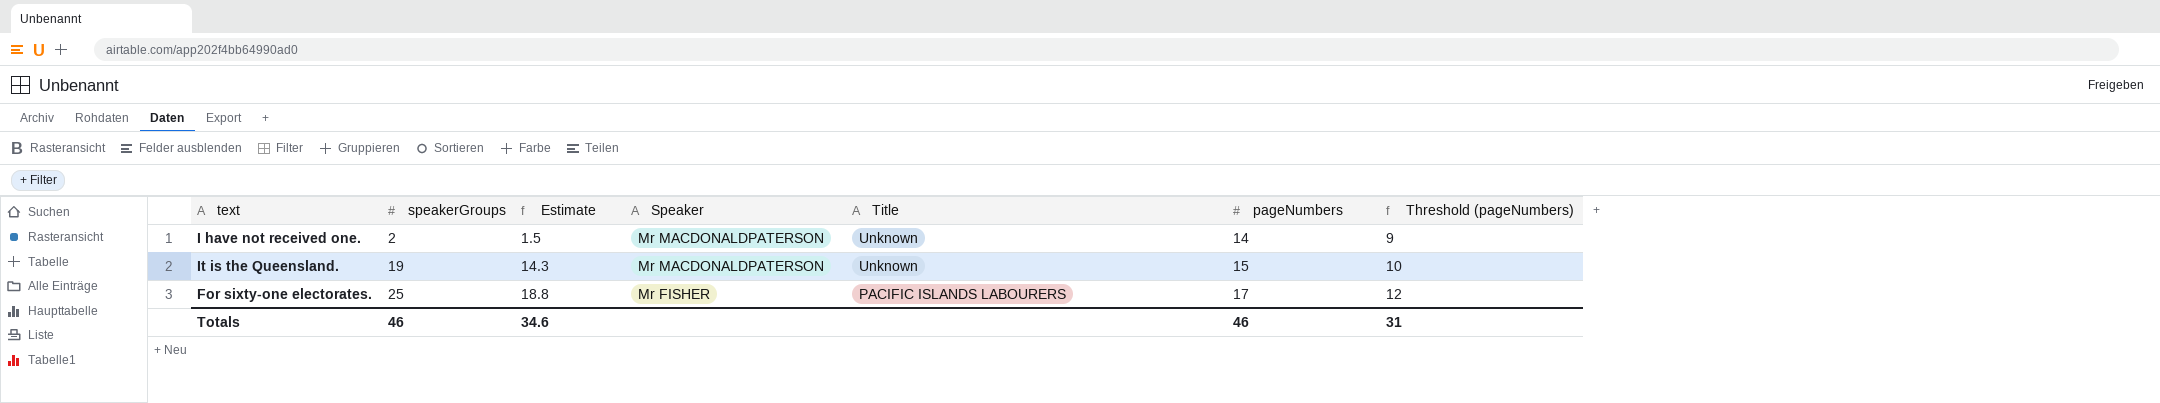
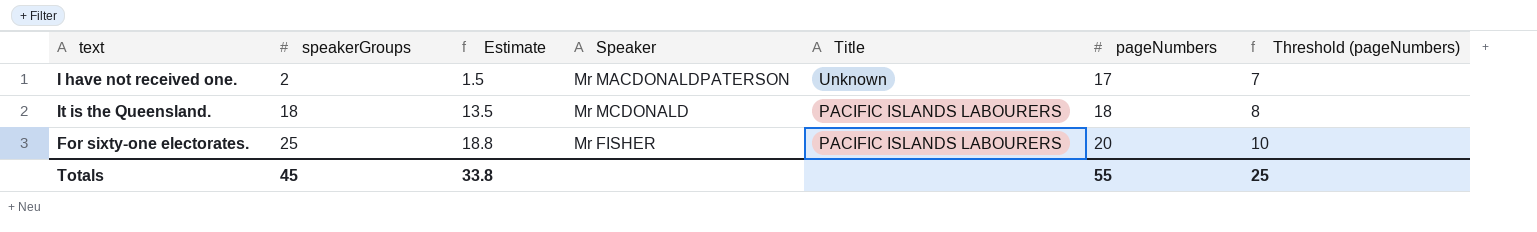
column Threshold (pageNumbers) | formula: [pageNumbers] - 5 -> [pageNumbers] - 10
I have not received one. | pageNumbers: 14 -> 17
It is the Queensland. | speakerGroups: 19 -> 18
It is the Queensland. | Estimate: 14.3 -> 13.5
It is the Queensland. | Speaker: Mr MACDONALDPATERSON -> Mr MCDONALD
It is the Queensland. | Title: Unknown -> PACIFIC ISLANDS LABOURERS
It is the Queensland. | pageNumbers: 15 -> 18
For sixty-one electorates. | pageNumbers: 17 -> 20
Totals | speakerGroups: 46 -> 45
Totals | Estimate: 34.6 -> 33.8
Totals | pageNumbers: 46 -> 55
Totals | Threshold (pageNumbers): 31 -> 25

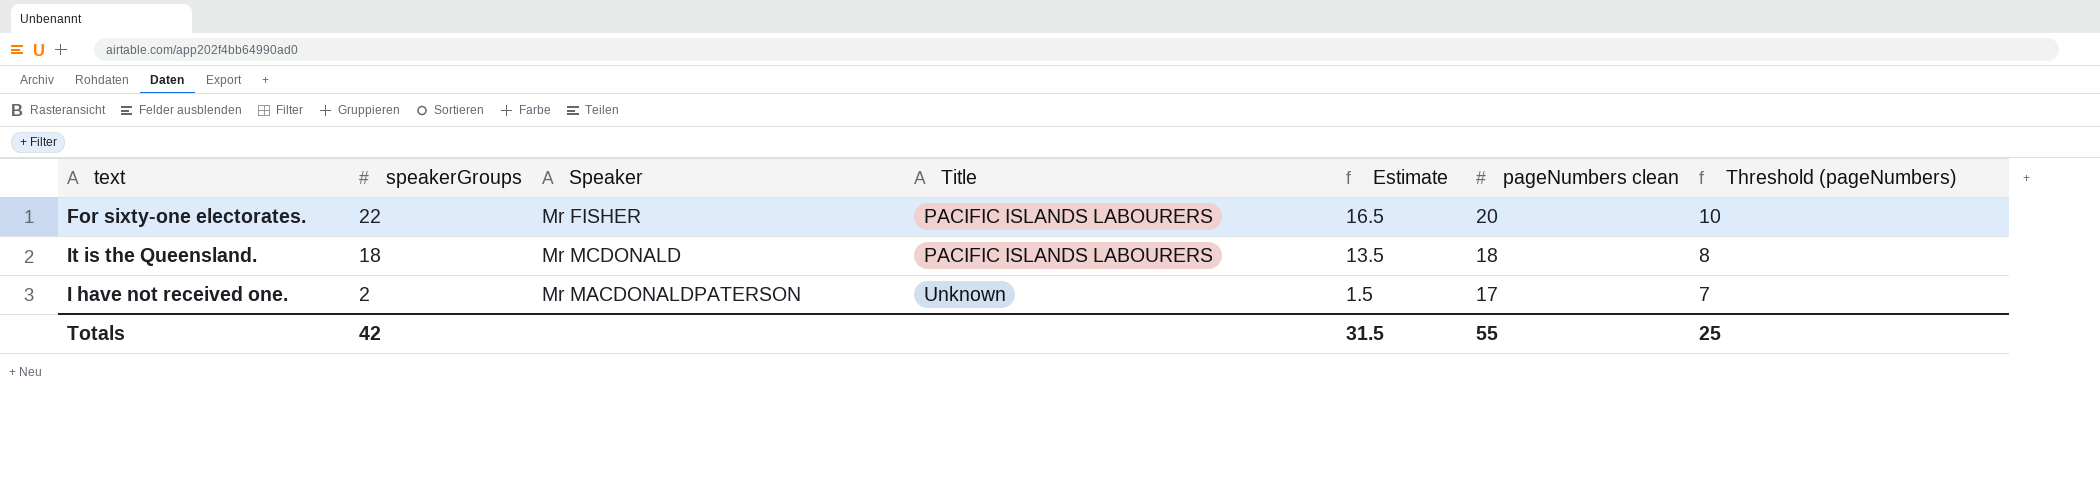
row order: speakerGroups ascending -> speakerGroups descending
column Estimate | position: 3 -> 5
column name: pageNumbers -> pageNumbers clean
For sixty-one electorates. | speakerGroups: 25 -> 22
For sixty-one electorates. | Estimate: 18.8 -> 16.5
Totals | speakerGroups: 45 -> 42
Totals | Estimate: 33.8 -> 31.5

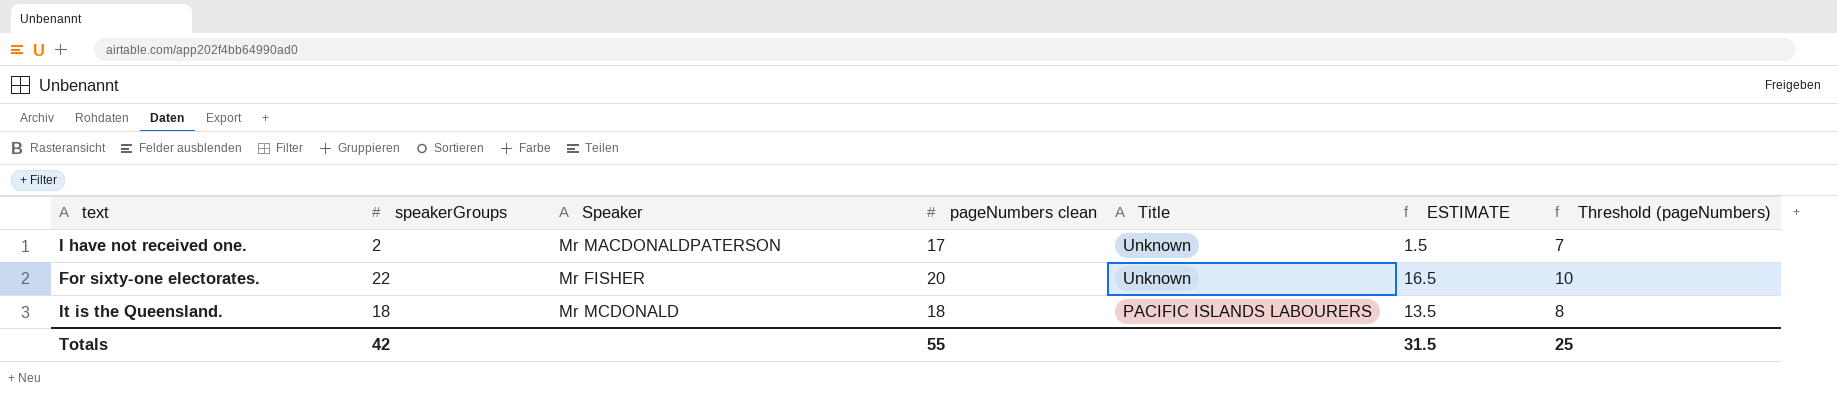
row order: speakerGroups descending -> Title descending
column pageNumbers clean | position: 6 -> 4
column name: Estimate -> ESTIMATE
For sixty-one electorates. | Title: PACIFIC ISLANDS LABOURERS -> Unknown

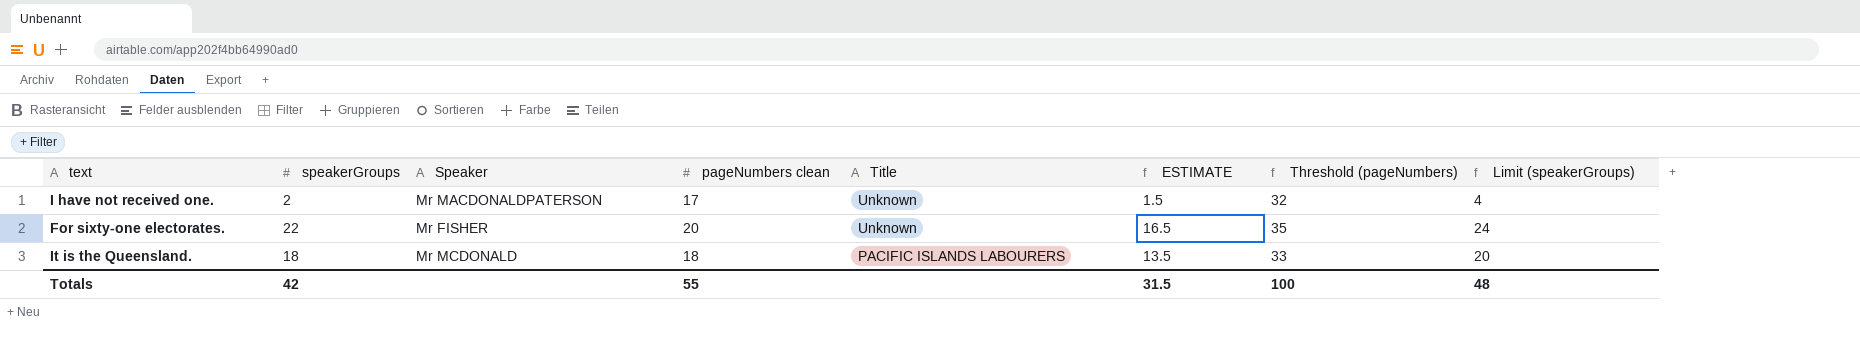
column Threshold (pageNumbers) | formula: [pageNumbers clean] - 10 -> [pageNumbers clean] + 15
column Limit (speakerGroups) | formula: none -> [speakerGroups] + 2
Totals | Threshold (pageNumbers): 25 -> 100

